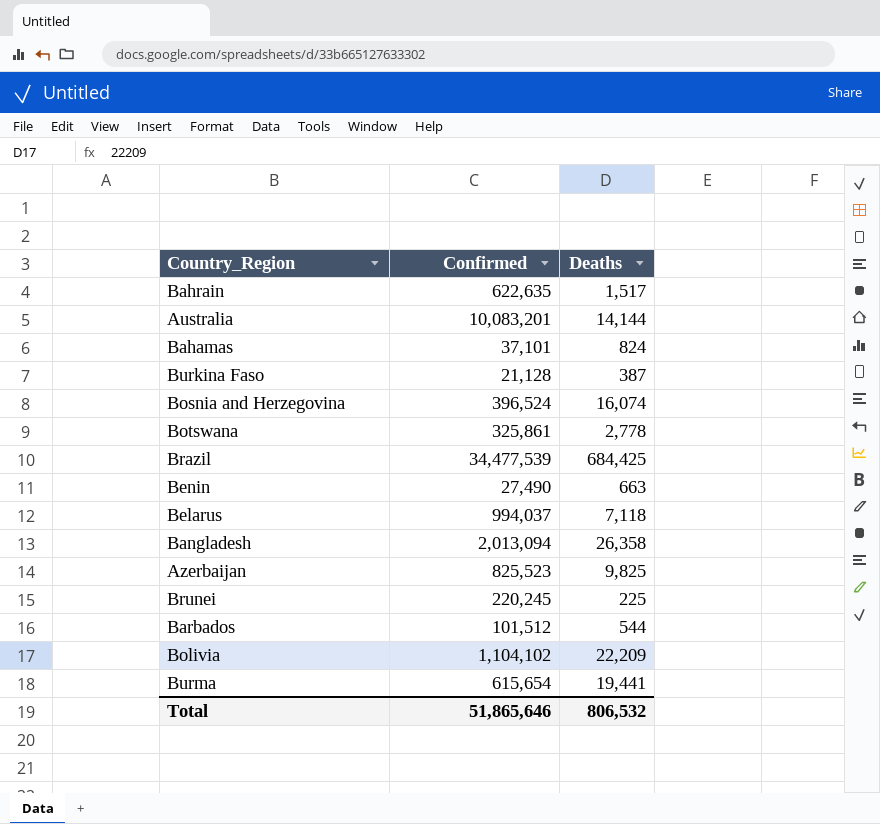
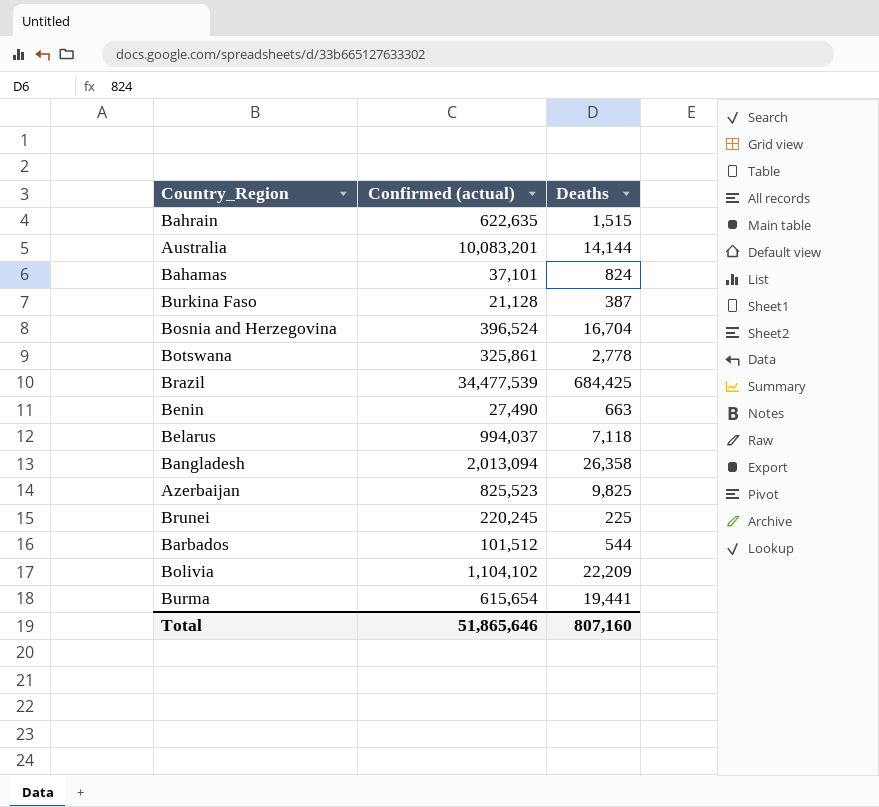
column name: Confirmed -> Confirmed (actual)
Bahrain | Deaths: 1,517 -> 1,515
Bosnia and Herzegovina | Deaths: 16,074 -> 16,704
Total | Deaths: 806,532 -> 807,160

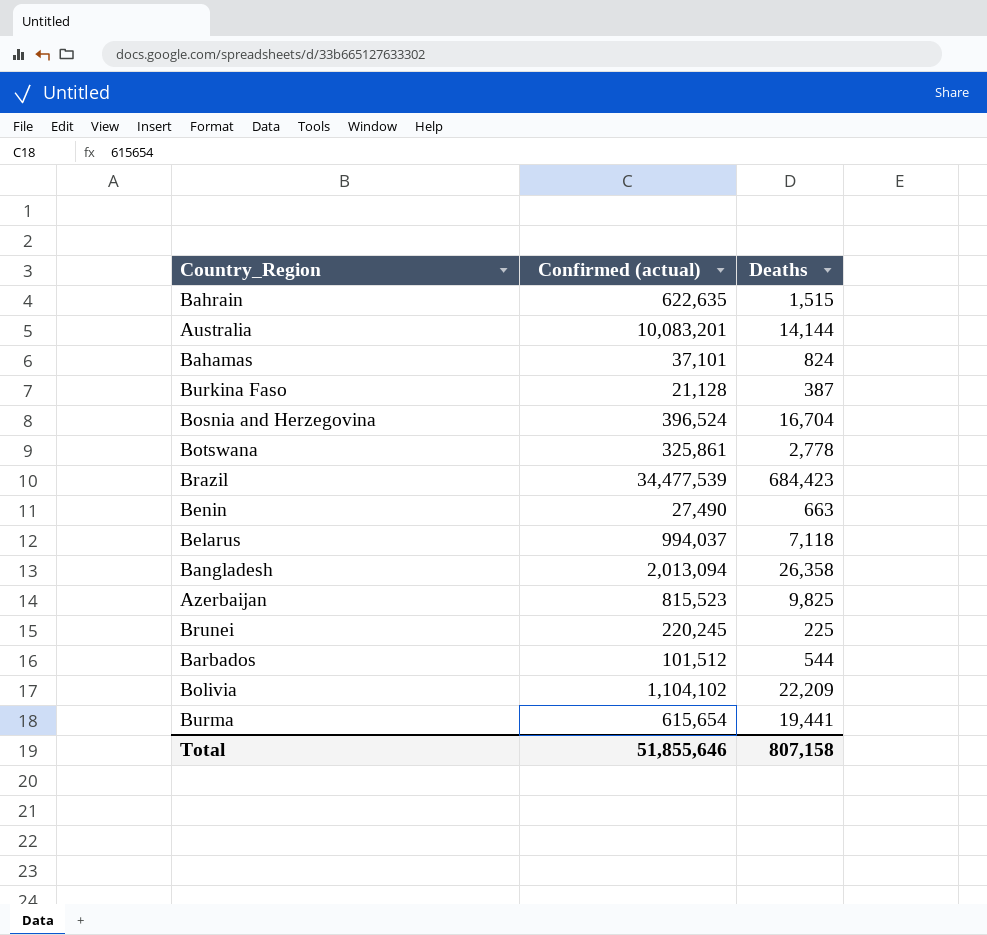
Brazil | Deaths: 684,425 -> 684,423
Azerbaijan | Confirmed (actual): 825,523 -> 815,523
Total | Confirmed (actual): 51,865,646 -> 51,855,646
Total | Deaths: 807,160 -> 807,158

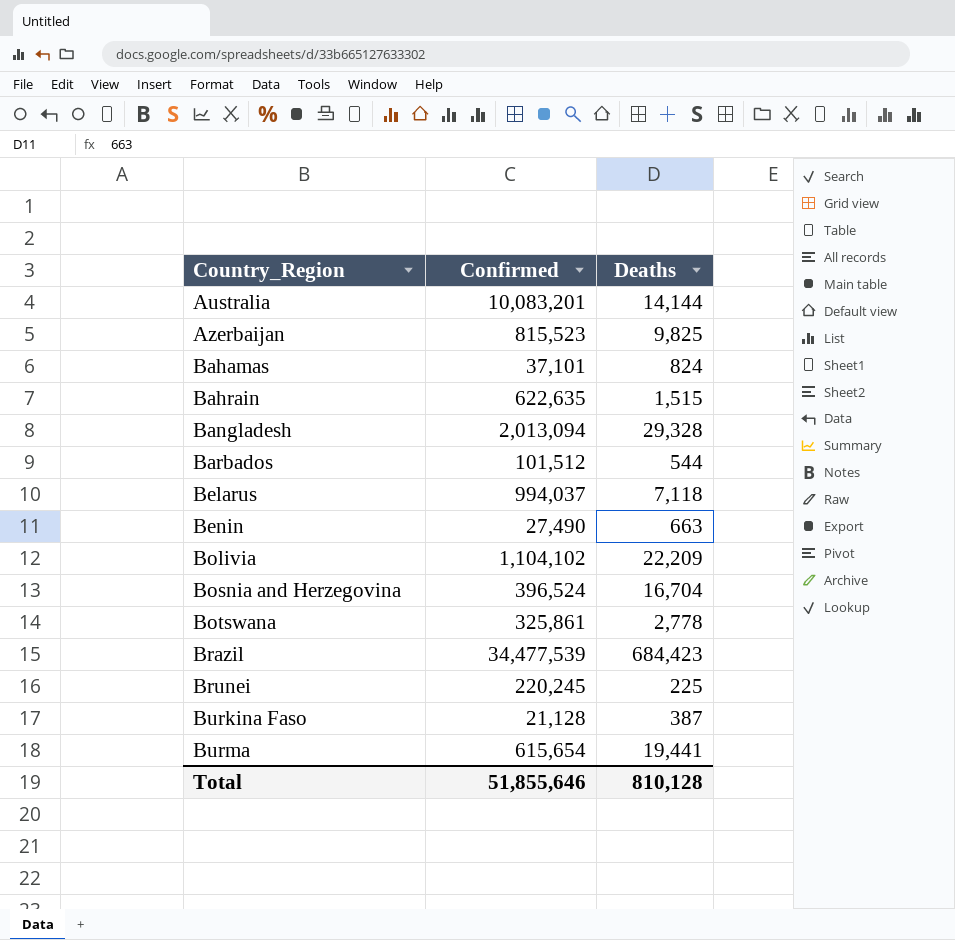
row order: none -> Country_Region ascending
column name: Confirmed (actual) -> Confirmed
Bangladesh | Deaths: 26,358 -> 29,328
Total | Deaths: 807,158 -> 810,128

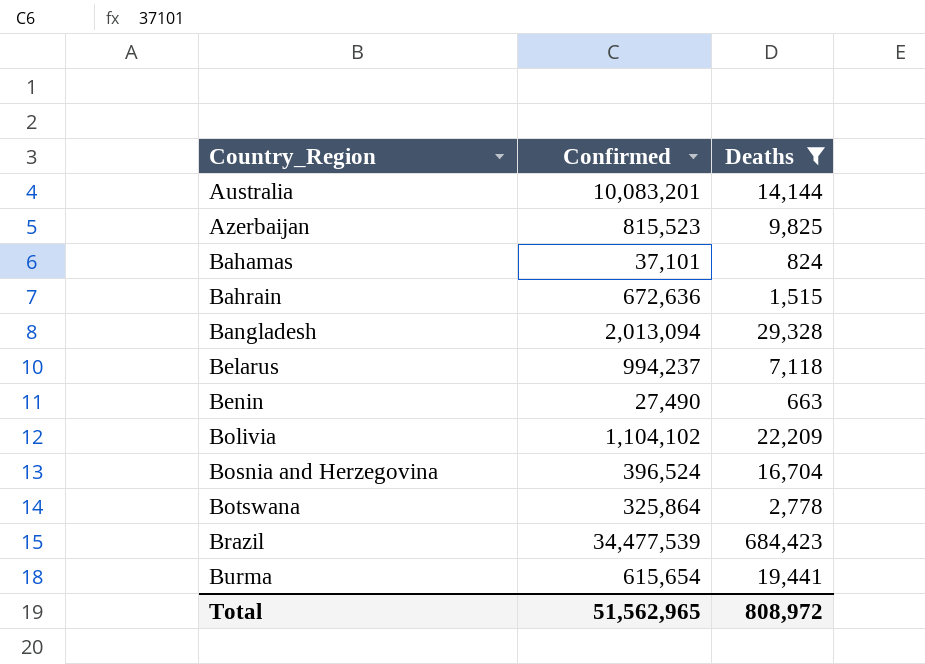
filter: none -> Deaths >= 663
Bahrain | Confirmed: 622,635 -> 672,636
Belarus | Confirmed: 994,037 -> 994,237
Botswana | Confirmed: 325,861 -> 325,864
Total | Confirmed: 51,855,646 -> 51,562,965
Total | Deaths: 810,128 -> 808,972

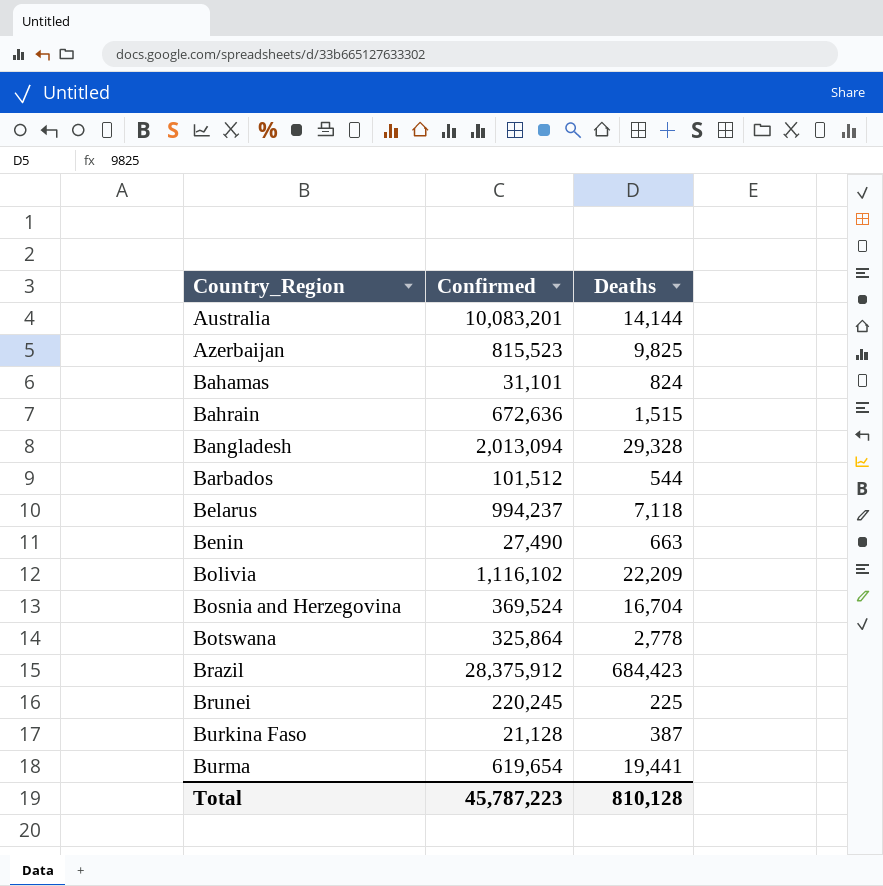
filter: Deaths >= 663 -> none
Bahamas | Confirmed: 37,101 -> 31,101
Bolivia | Confirmed: 1,104,102 -> 1,116,102
Bosnia and Herzegovina | Confirmed: 396,524 -> 369,524
Brazil | Confirmed: 34,477,539 -> 28,375,912
Burma | Confirmed: 615,654 -> 619,654
Total | Confirmed: 51,562,965 -> 45,787,223
Total | Deaths: 808,972 -> 810,128

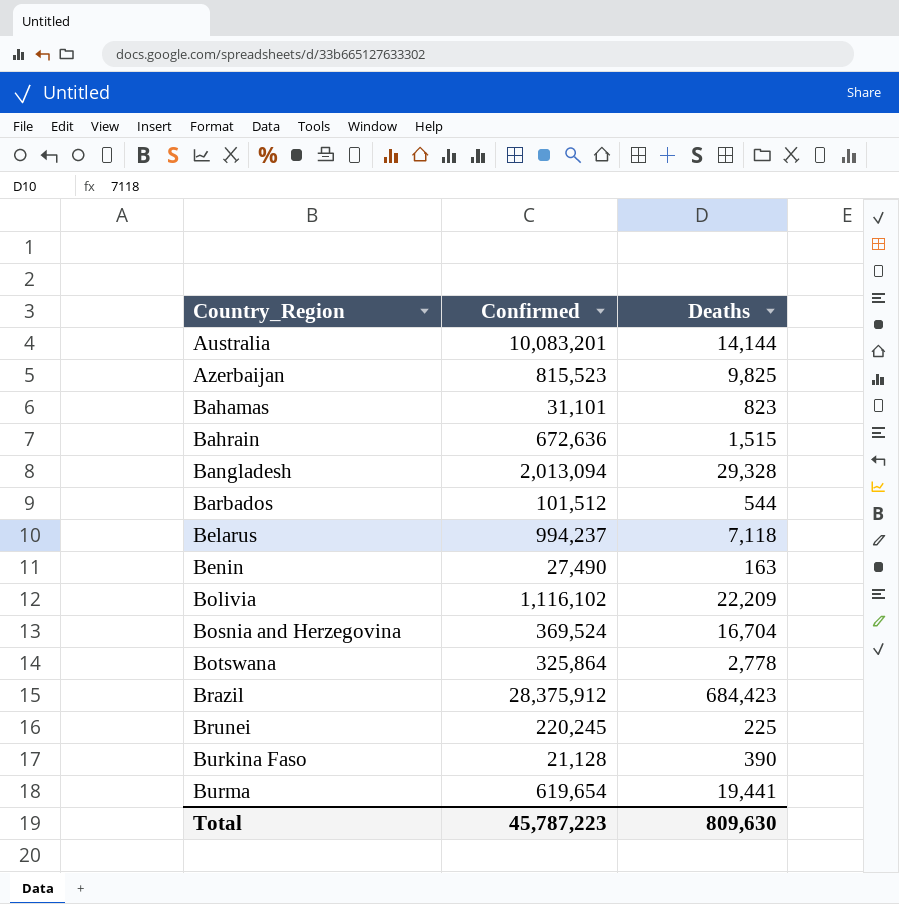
Bahamas | Deaths: 824 -> 823
Benin | Deaths: 663 -> 163
Burkina Faso | Deaths: 387 -> 390
Total | Deaths: 810,128 -> 809,630

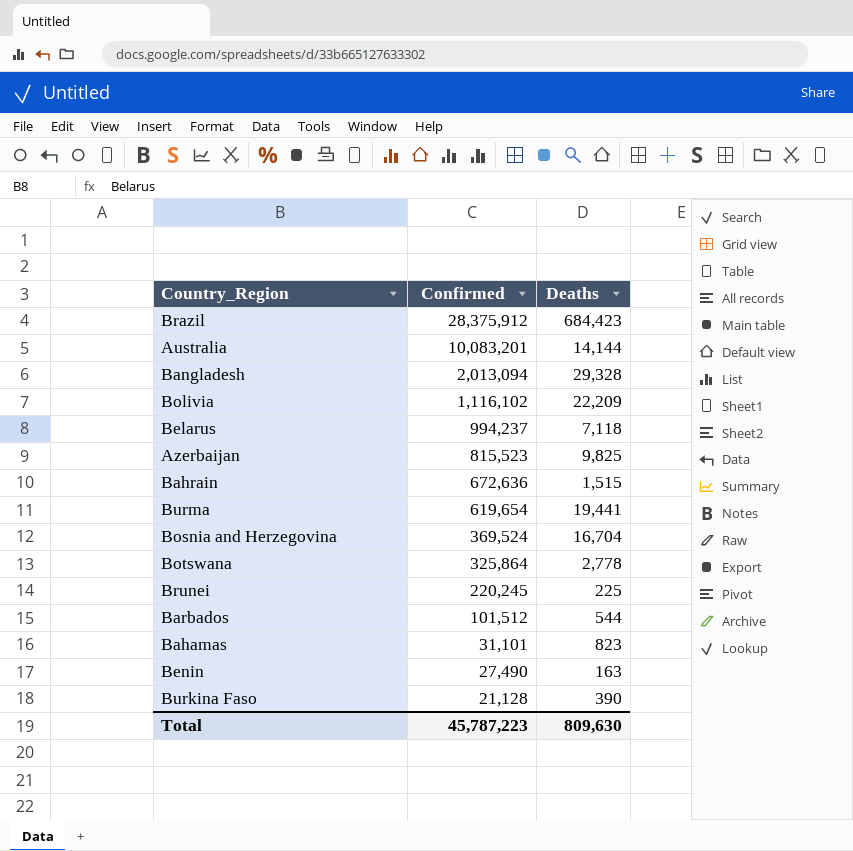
row order: Country_Region ascending -> Confirmed descending

